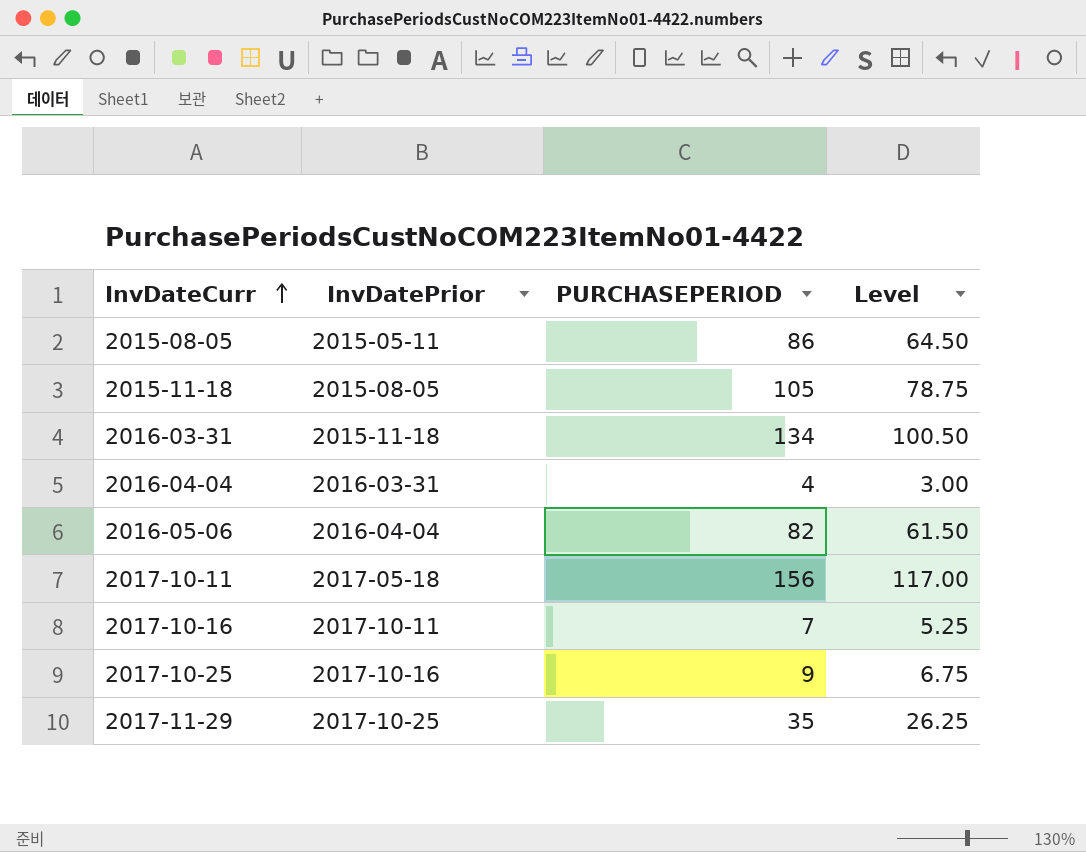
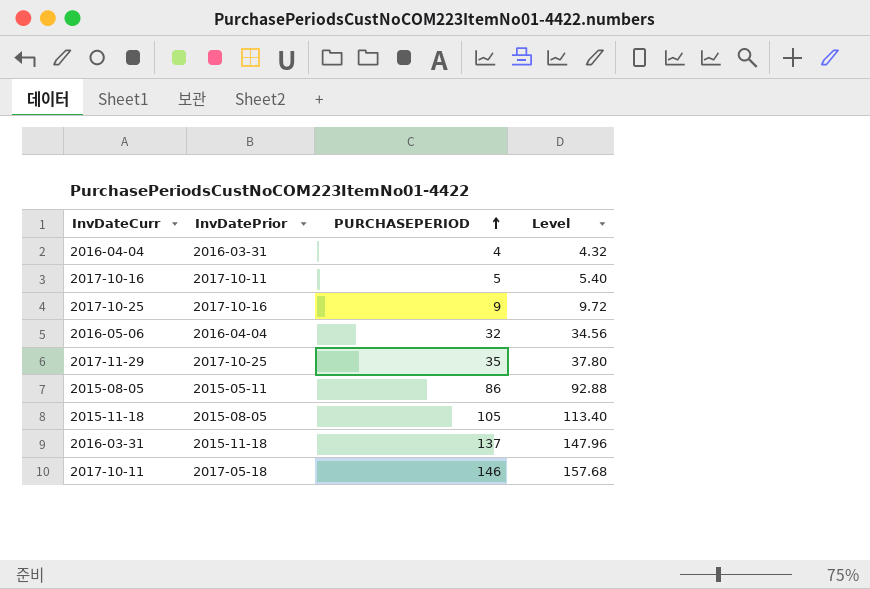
row order: InvDateCurr ascending -> PURCHASEPERIOD ascending
column Level | formula: [PURCHASEPERIOD] * 0.75 -> [PURCHASEPERIOD] * 1.08
2017-10-16 | PURCHASEPERIOD: 7 -> 5
2016-05-06 | PURCHASEPERIOD: 82 -> 32
2016-03-31 | PURCHASEPERIOD: 134 -> 137
2017-10-11 | PURCHASEPERIOD: 156 -> 146

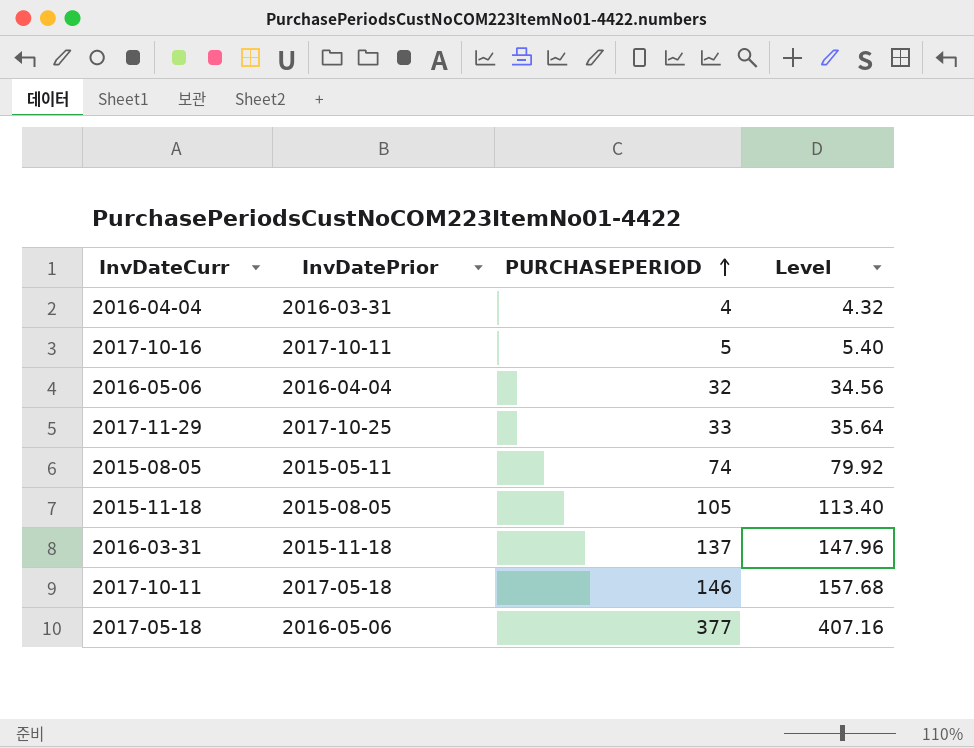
row 2017-10-25: 2017-10-16 | 9 | 9.72 -> none
2017-11-29 | PURCHASEPERIOD: 35 -> 33
2017-11-29 | Level: 37.80 -> 35.64
2015-08-05 | PURCHASEPERIOD: 86 -> 74
2015-08-05 | Level: 92.88 -> 79.92
row 2017-05-18: none -> 2016-05-06 | 377 | 407.16

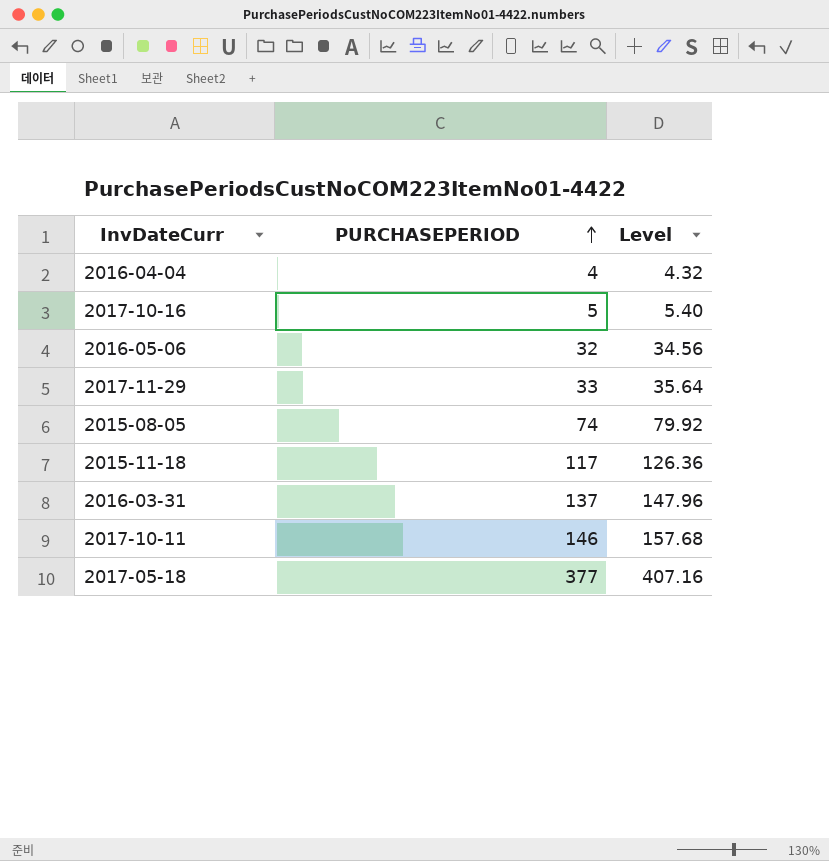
column InvDatePrior | position: 2 -> none
2015-11-18 | PURCHASEPERIOD: 105 -> 117
2015-11-18 | Level: 113.40 -> 126.36

